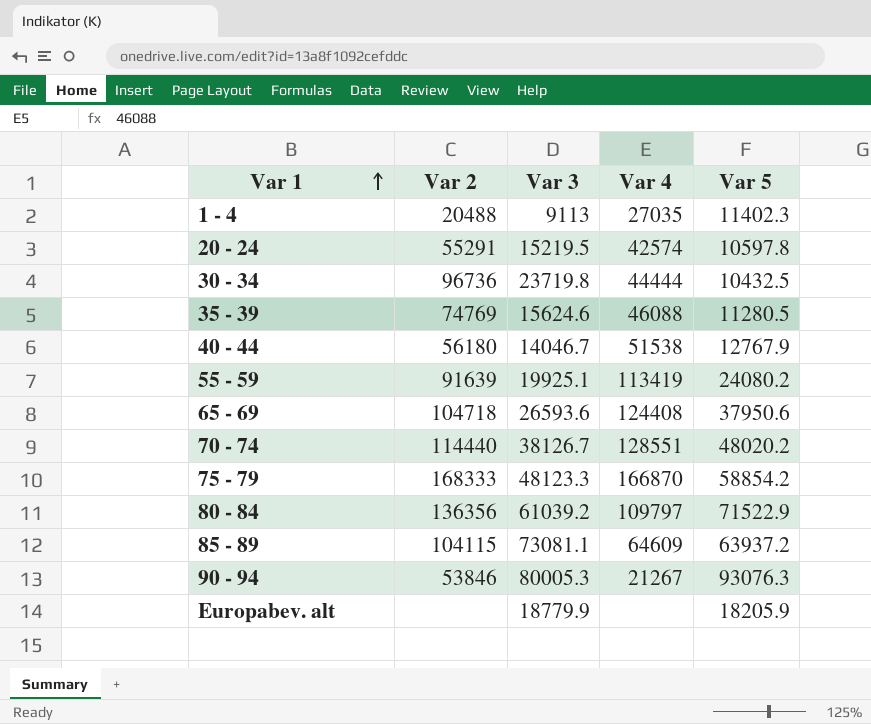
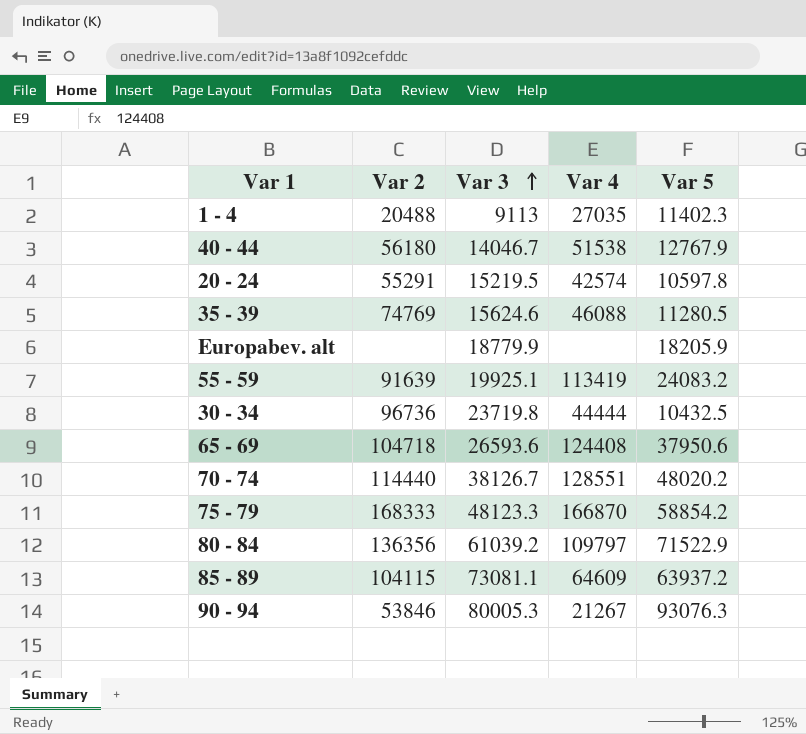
row order: Var 1 ascending -> Var 3 ascending
55 - 59 | Var 5: 24080.2 -> 24083.2

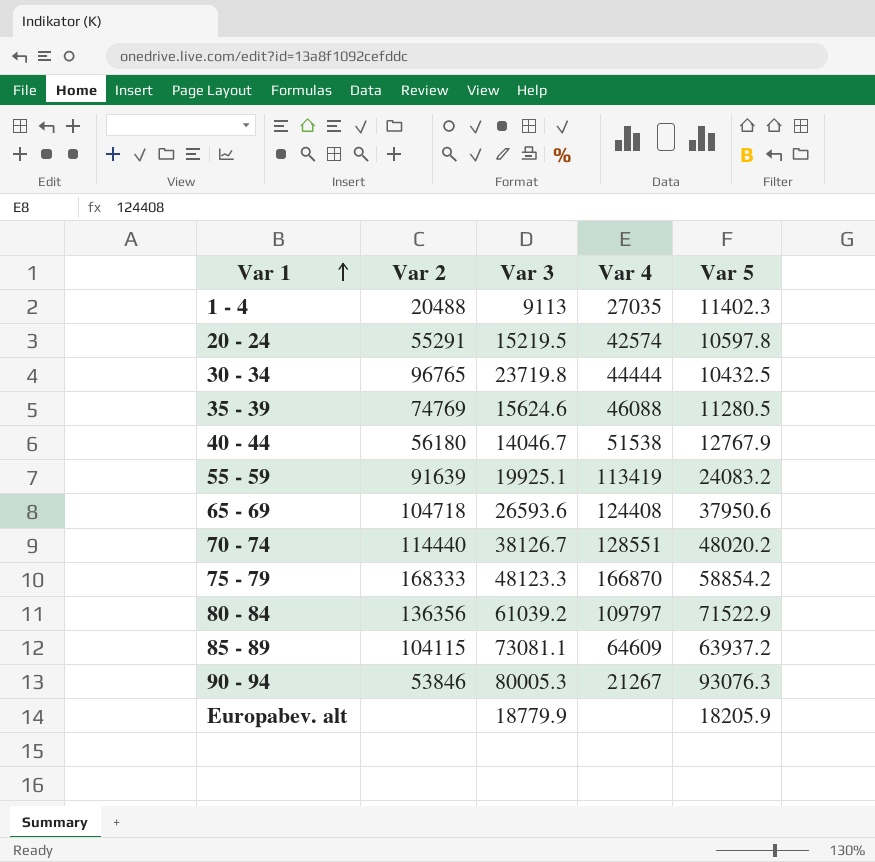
row order: Var 3 ascending -> Var 1 ascending
30 - 34 | Var 2: 96736 -> 96765

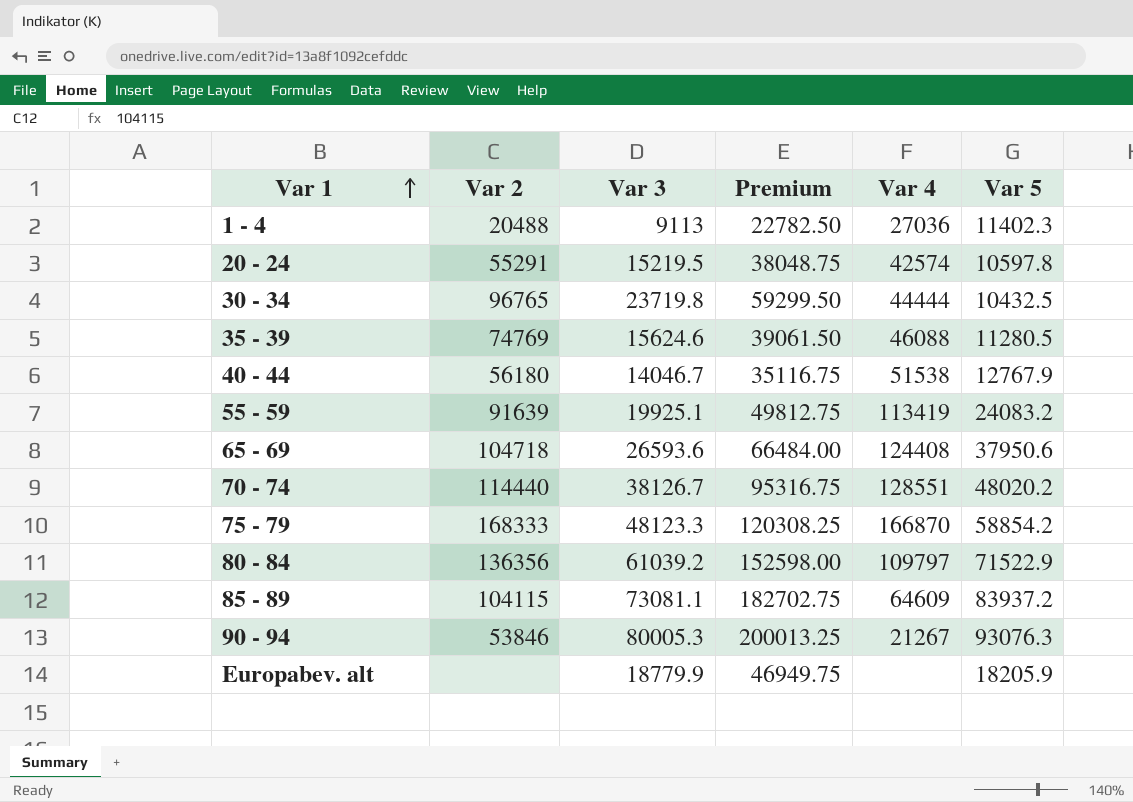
column Premium | formula: none -> [Var 3] * 2.5
1 - 4 | Var 4: 27035 -> 27036
85 - 89 | Var 5: 63937.2 -> 83937.2

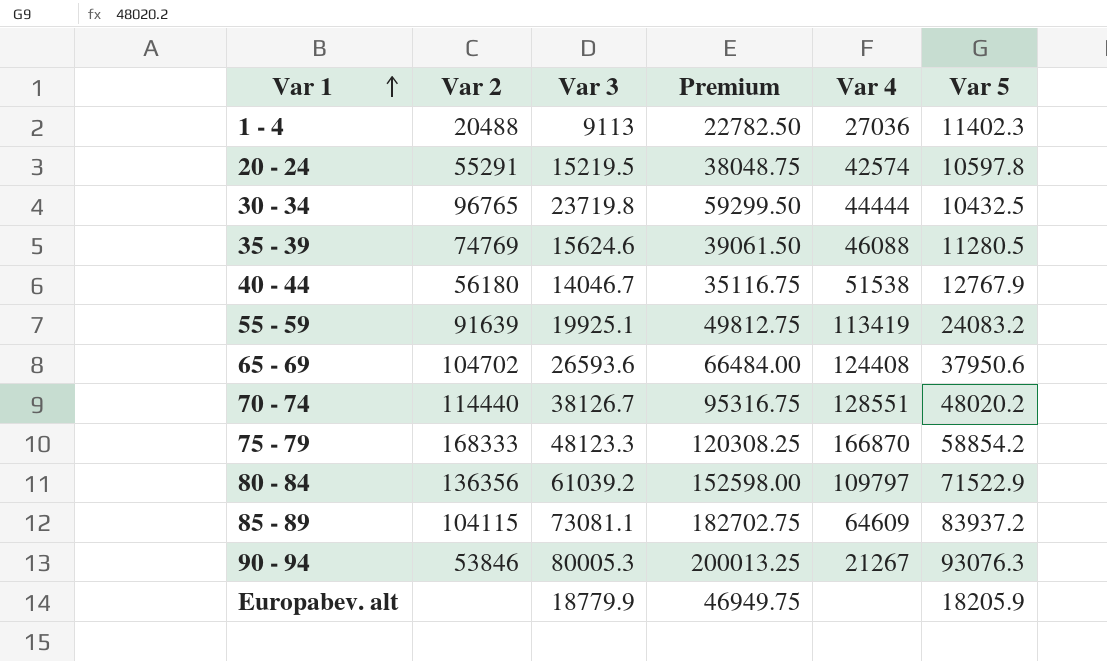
65 - 69 | Var 2: 104718 -> 104702

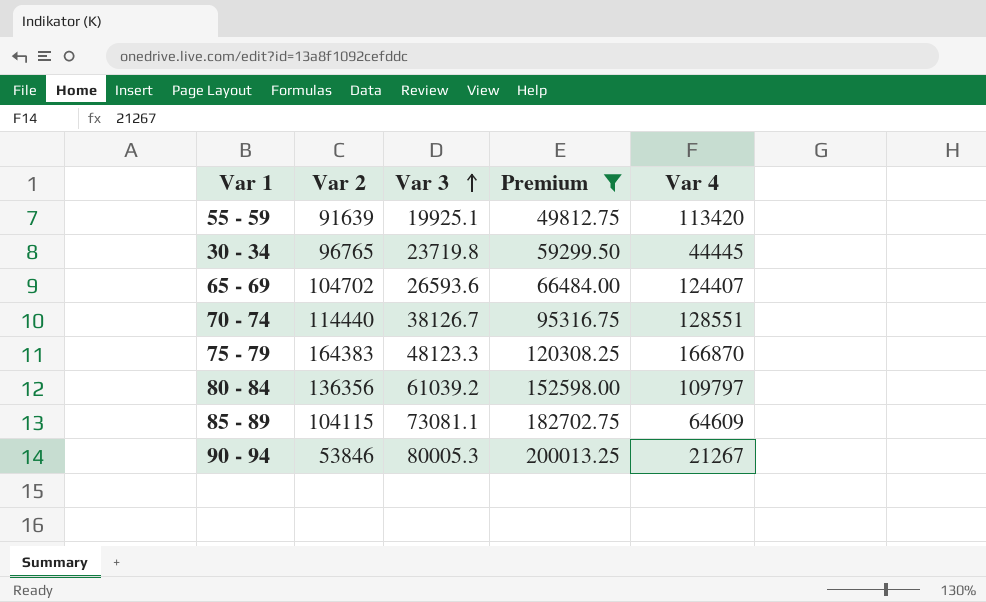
filter: none -> Premium >= 49812.75
row order: Var 1 ascending -> Var 3 ascending
column Var 5 | position: 6 -> none
55 - 59 | Var 4: 113419 -> 113420
30 - 34 | Var 4: 44444 -> 44445
65 - 69 | Var 4: 124408 -> 124407
75 - 79 | Var 2: 168333 -> 164383

